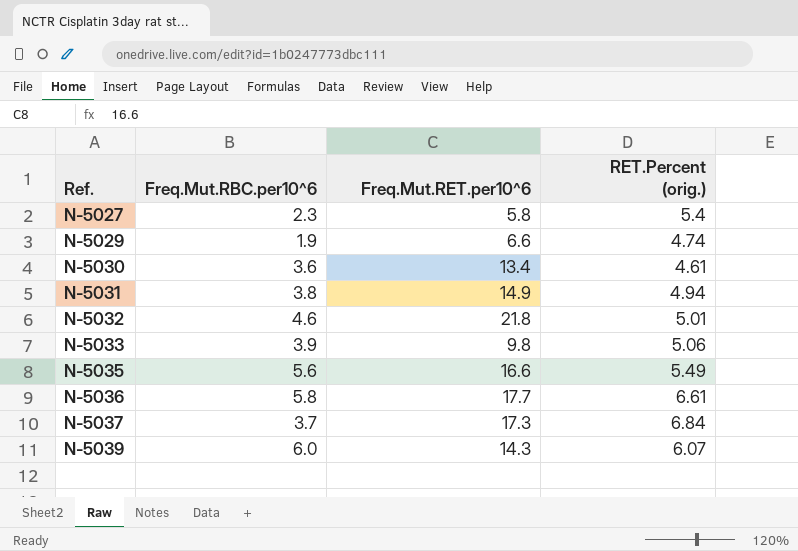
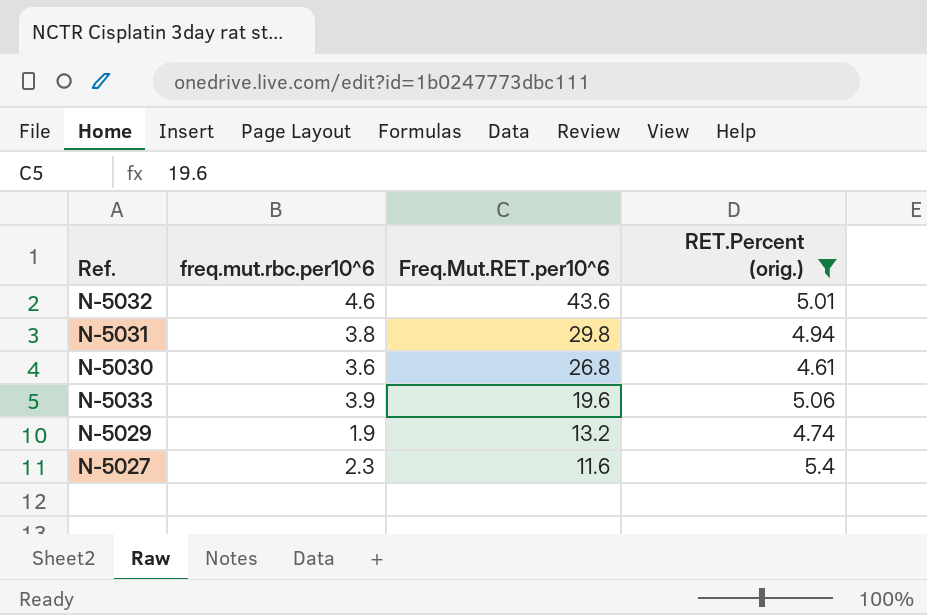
filter: none -> RET.Percent (orig.) <= 5.4
row order: Ref. ascending -> Freq.Mut.RET.per10^6 descending
column name: Freq.Mut.RBC.per10^6 -> freq.mut.rbc.per10^6
N-5032 | Freq.Mut.RET.per10^6: 21.8 -> 43.6
N-5031 | Freq.Mut.RET.per10^6: 14.9 -> 29.8
N-5030 | Freq.Mut.RET.per10^6: 13.4 -> 26.8
N-5033 | Freq.Mut.RET.per10^6: 9.8 -> 19.6
N-5029 | Freq.Mut.RET.per10^6: 6.6 -> 13.2
N-5027 | Freq.Mut.RET.per10^6: 5.8 -> 11.6

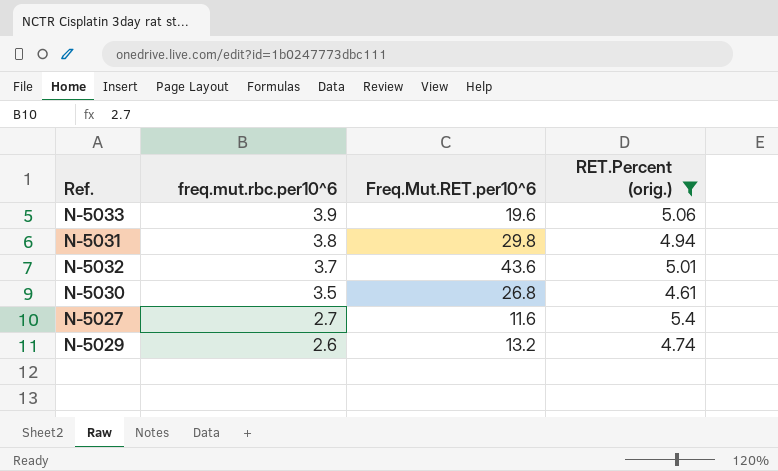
row order: Freq.Mut.RET.per10^6 descending -> freq.mut.rbc.per10^6 descending
N-5032 | freq.mut.rbc.per10^6: 4.6 -> 3.7
N-5030 | freq.mut.rbc.per10^6: 3.6 -> 3.5
N-5027 | freq.mut.rbc.per10^6: 2.3 -> 2.7
N-5029 | freq.mut.rbc.per10^6: 1.9 -> 2.6

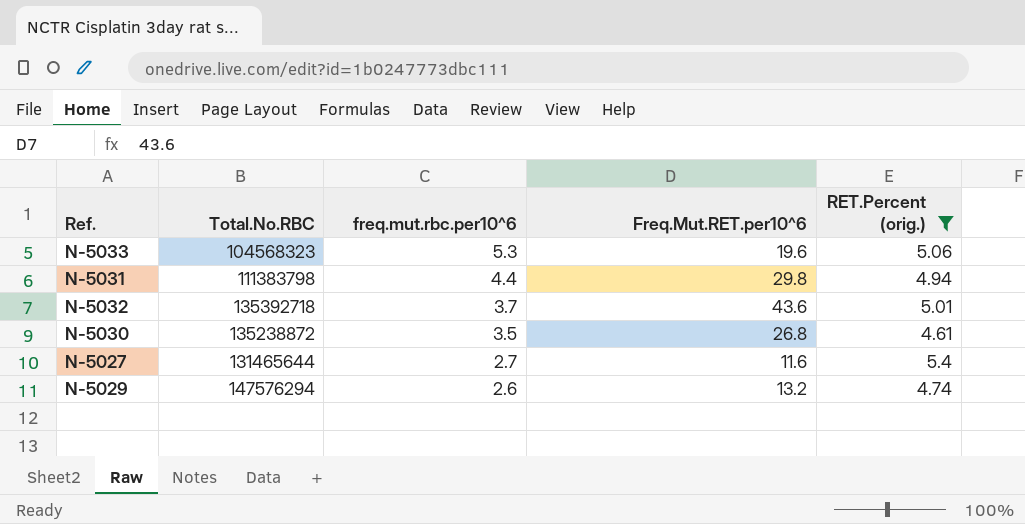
column Total.No.RBC | position: none -> 2
N-5033 | freq.mut.rbc.per10^6: 3.9 -> 5.3
N-5031 | freq.mut.rbc.per10^6: 3.8 -> 4.4

